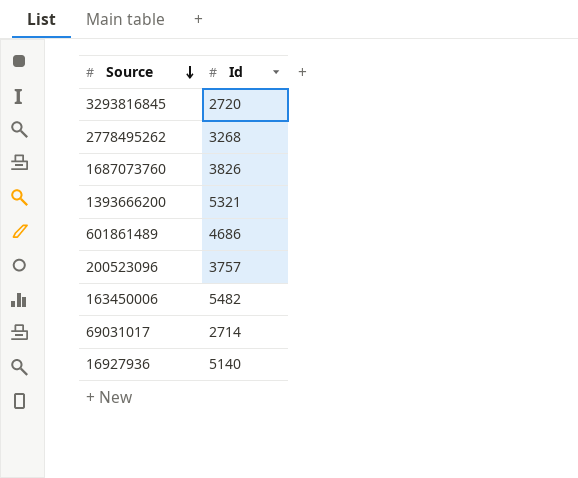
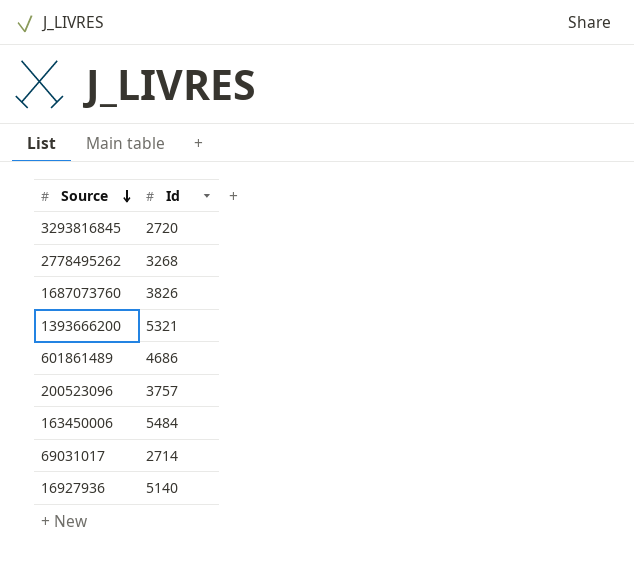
163450006 | Id: 5482 -> 5484

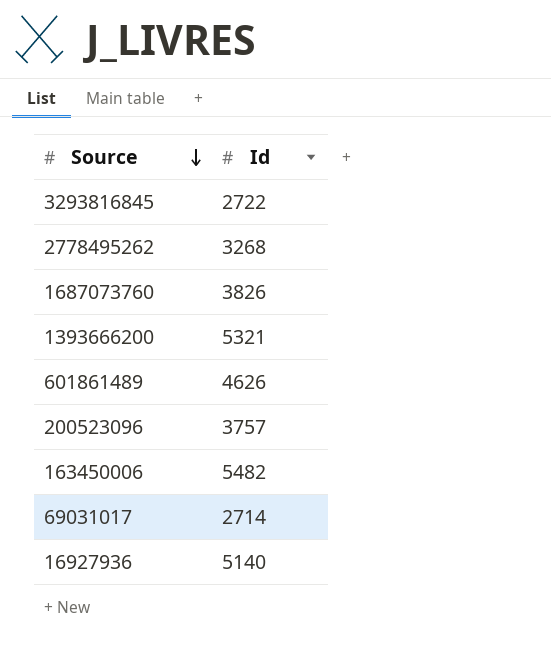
3293816845 | Id: 2720 -> 2722
601861489 | Id: 4686 -> 4626
163450006 | Id: 5484 -> 5482

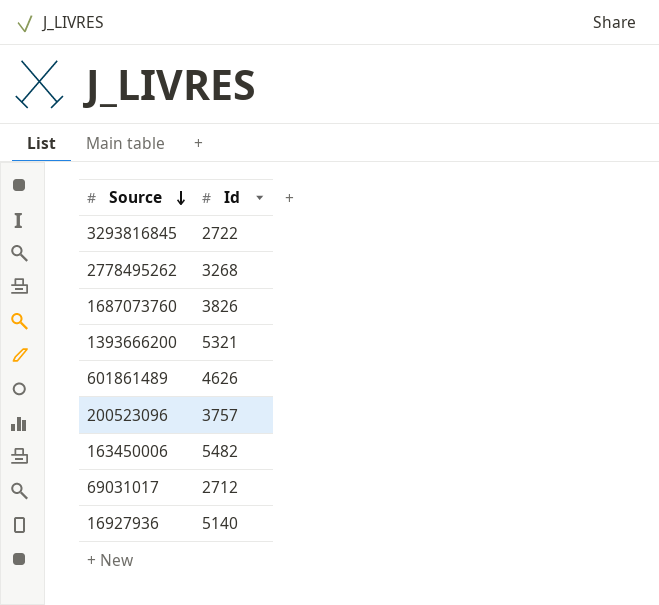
69031017 | Id: 2714 -> 2712

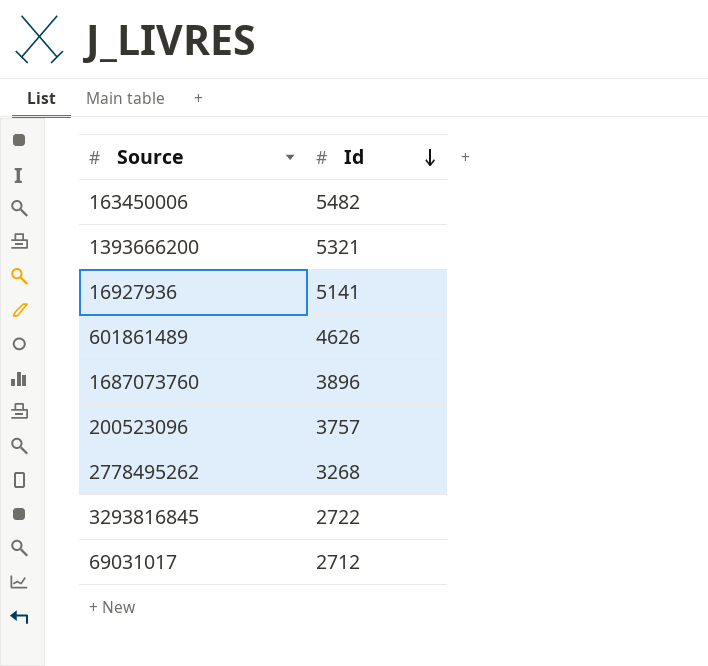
row order: Source descending -> Id descending
16927936 | Id: 5140 -> 5141
1687073760 | Id: 3826 -> 3896

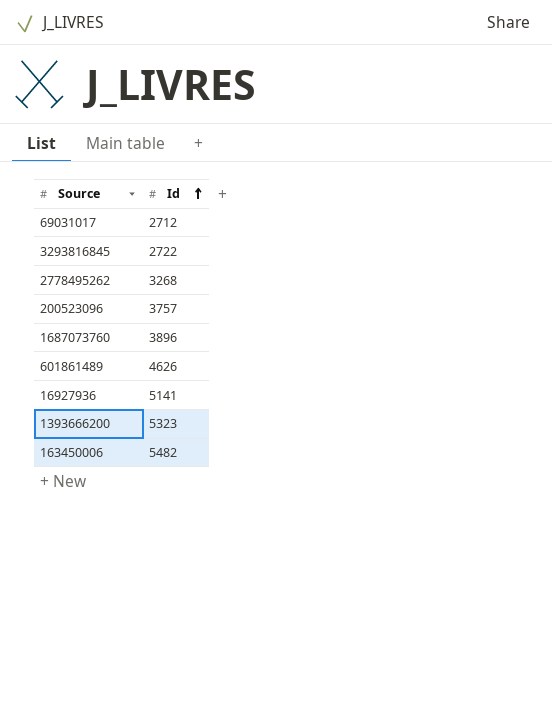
row order: Id descending -> Id ascending
1393666200 | Id: 5321 -> 5323

